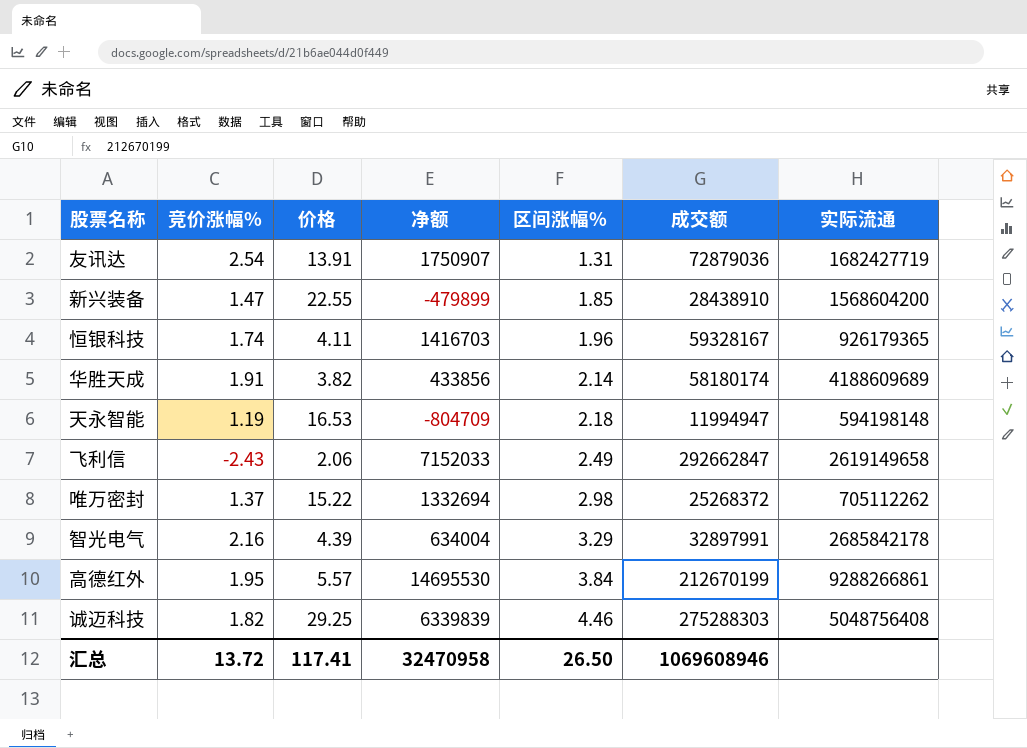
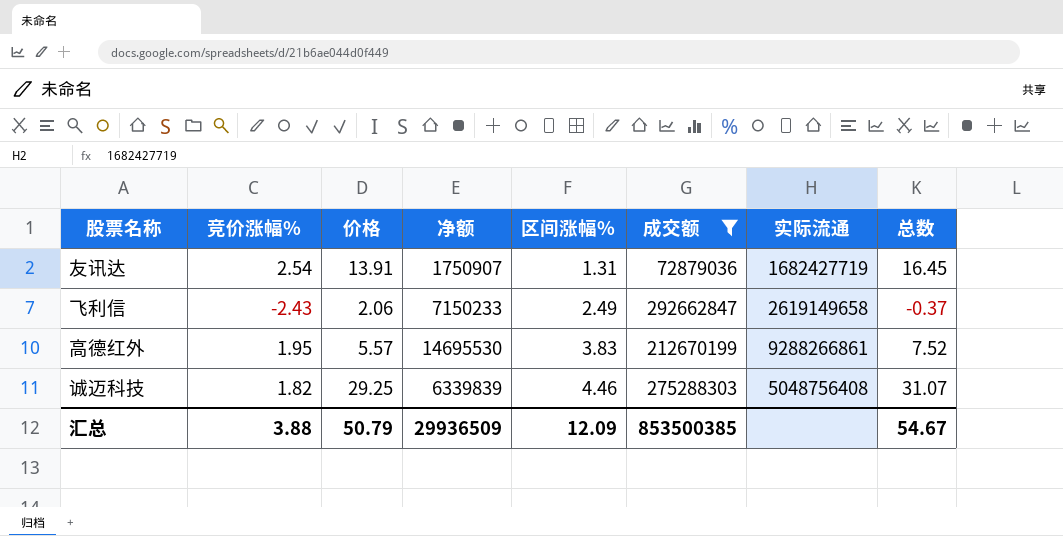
filter: none -> 成交额 >= 72879036
column 总数 | formula: none -> [竞价涨幅%] + [价格]
飞利信 | 净额: 7152033 -> 7150233
高德红外 | 区间涨幅%: 3.84 -> 3.83
汇总 | 竞价涨幅%: 13.72 -> 3.88
汇总 | 价格: 117.41 -> 50.79
汇总 | 净额: 32470958 -> 29936509
汇总 | 区间涨幅%: 26.50 -> 12.09
汇总 | 成交额: 1069608946 -> 853500385

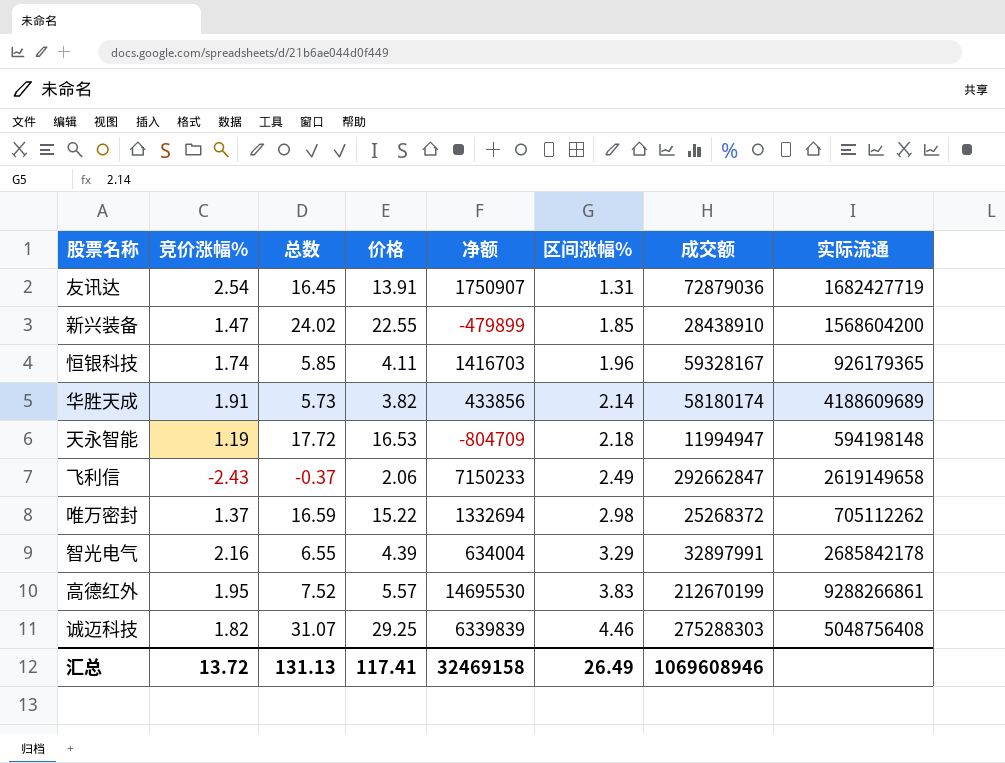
filter: 成交额 >= 72879036 -> none
column 总数 | position: 8 -> 3
汇总 | 竞价涨幅%: 3.88 -> 13.72
汇总 | 总数: 54.67 -> 131.13
汇总 | 价格: 50.79 -> 117.41
汇总 | 净额: 29936509 -> 32469158
汇总 | 区间涨幅%: 12.09 -> 26.49
汇总 | 成交额: 853500385 -> 1069608946

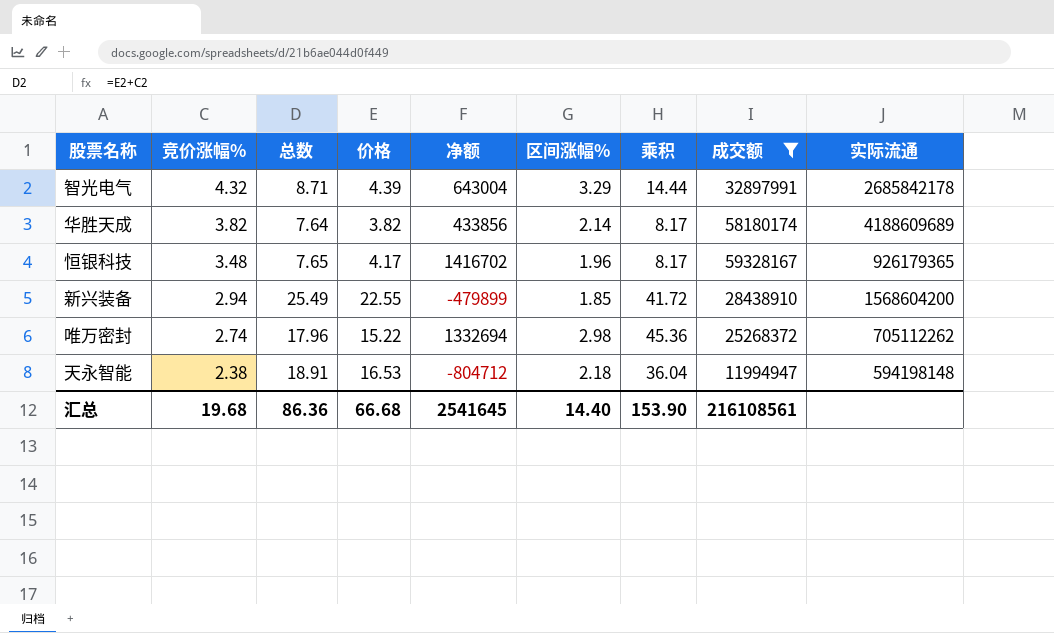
filter: none -> 成交额 <= 59328167
row order: 区间涨幅% ascending -> 竞价涨幅% descending
column 乘积 | formula: none -> [价格] * [区间涨幅%]
智光电气 | 竞价涨幅%: 2.16 -> 4.32
智光电气 | 总数: 6.55 -> 8.71
智光电气 | 净额: 634004 -> 643004
华胜天成 | 竞价涨幅%: 1.91 -> 3.82
华胜天成 | 总数: 5.73 -> 7.64
恒银科技 | 竞价涨幅%: 1.74 -> 3.48
恒银科技 | 总数: 5.85 -> 7.65
恒银科技 | 价格: 4.11 -> 4.17
恒银科技 | 净额: 1416703 -> 1416702
新兴装备 | 竞价涨幅%: 1.47 -> 2.94
新兴装备 | 总数: 24.02 -> 25.49
唯万密封 | 竞价涨幅%: 1.37 -> 2.74
唯万密封 | 总数: 16.59 -> 17.96
天永智能 | 竞价涨幅%: 1.19 -> 2.38
天永智能 | 总数: 17.72 -> 18.91
天永智能 | 净额: -804709 -> -804712
汇总 | 竞价涨幅%: 13.72 -> 19.68
汇总 | 总数: 131.13 -> 86.36
汇总 | 价格: 117.41 -> 66.68
汇总 | 净额: 32469158 -> 2541645
汇总 | 区间涨幅%: 26.49 -> 14.40
汇总 | 成交额: 1069608946 -> 216108561

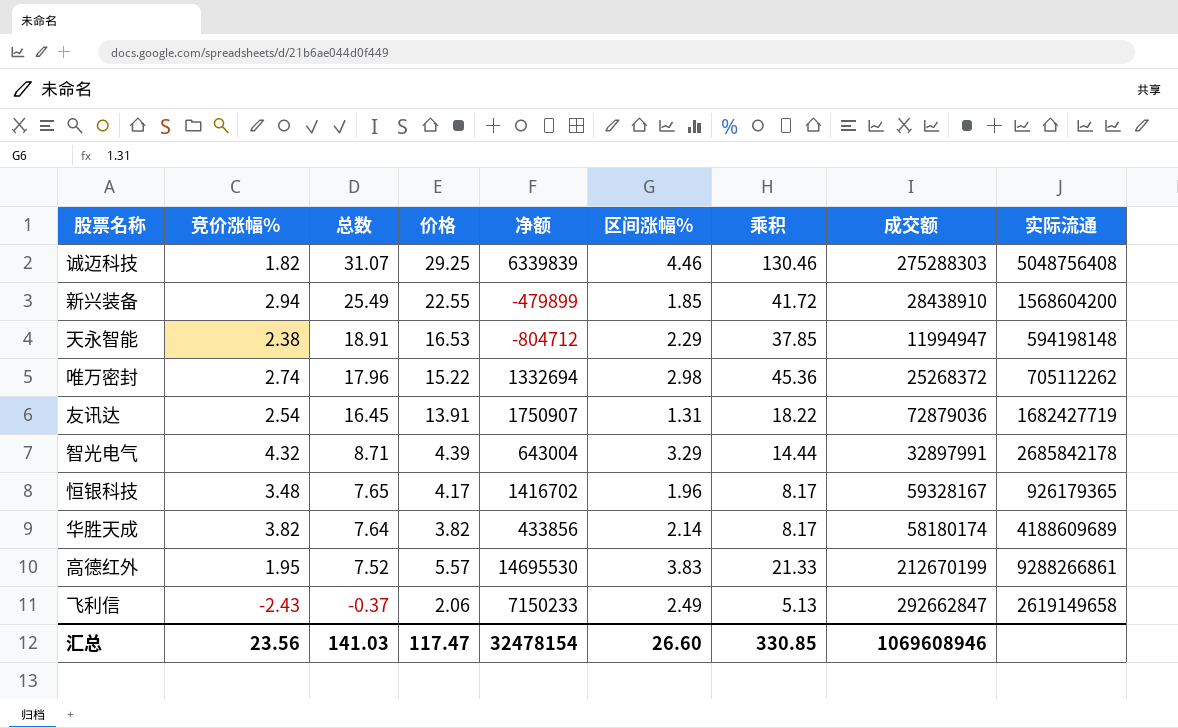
filter: 成交额 <= 59328167 -> none
row order: 竞价涨幅% descending -> 总数 descending
天永智能 | 区间涨幅%: 2.18 -> 2.29
天永智能 | 乘积: 36.04 -> 37.85
汇总 | 竞价涨幅%: 19.68 -> 23.56
汇总 | 总数: 86.36 -> 141.03
汇总 | 价格: 66.68 -> 117.47
汇总 | 净额: 2541645 -> 32478154
汇总 | 区间涨幅%: 14.40 -> 26.60
汇总 | 乘积: 153.90 -> 330.85
汇总 | 成交额: 216108561 -> 1069608946

